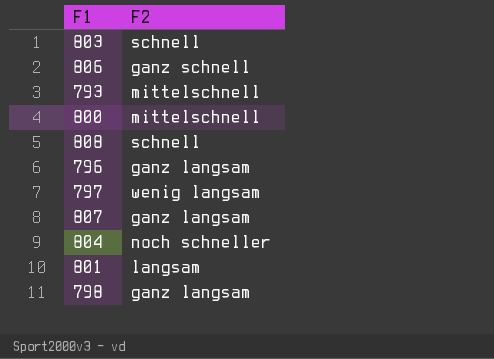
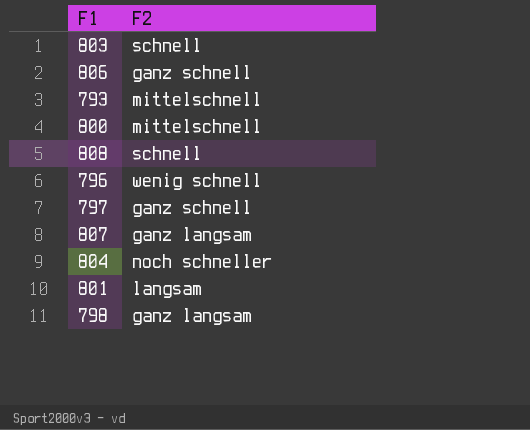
796 | F2: ganz langsam -> wenig schnell
797 | F2: wenig langsam -> ganz schnell

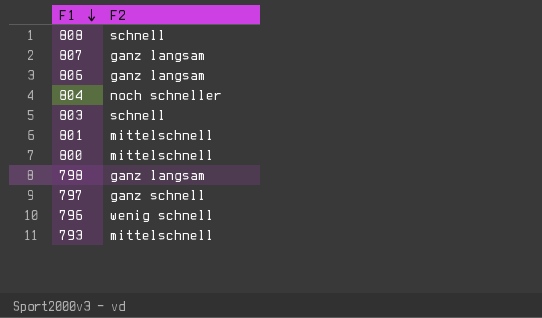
row order: none -> F1 descending
806 | F2: ganz schnell -> ganz langsam
801 | F2: langsam -> mittelschnell

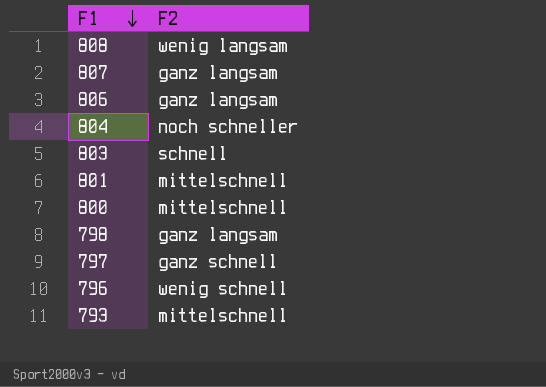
808 | F2: schnell -> wenig langsam

